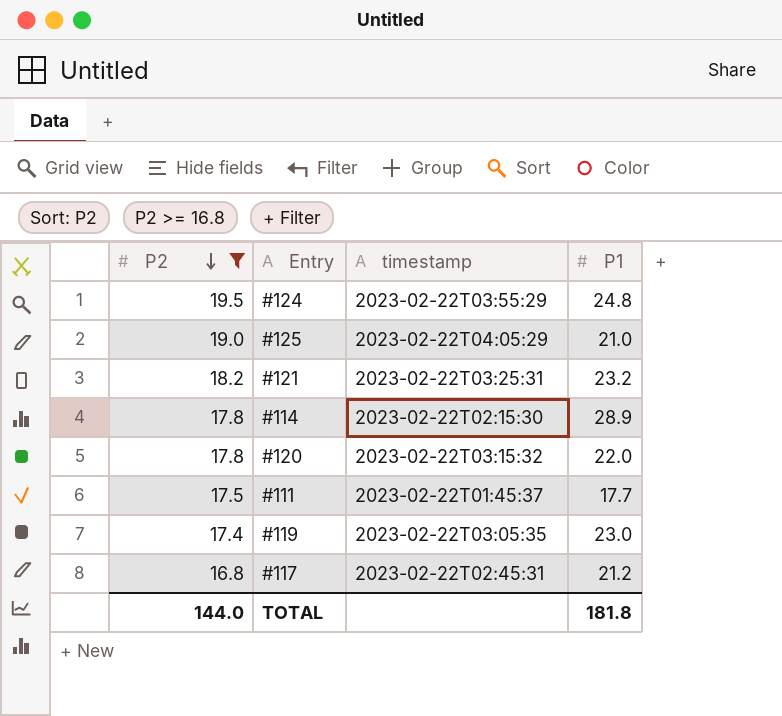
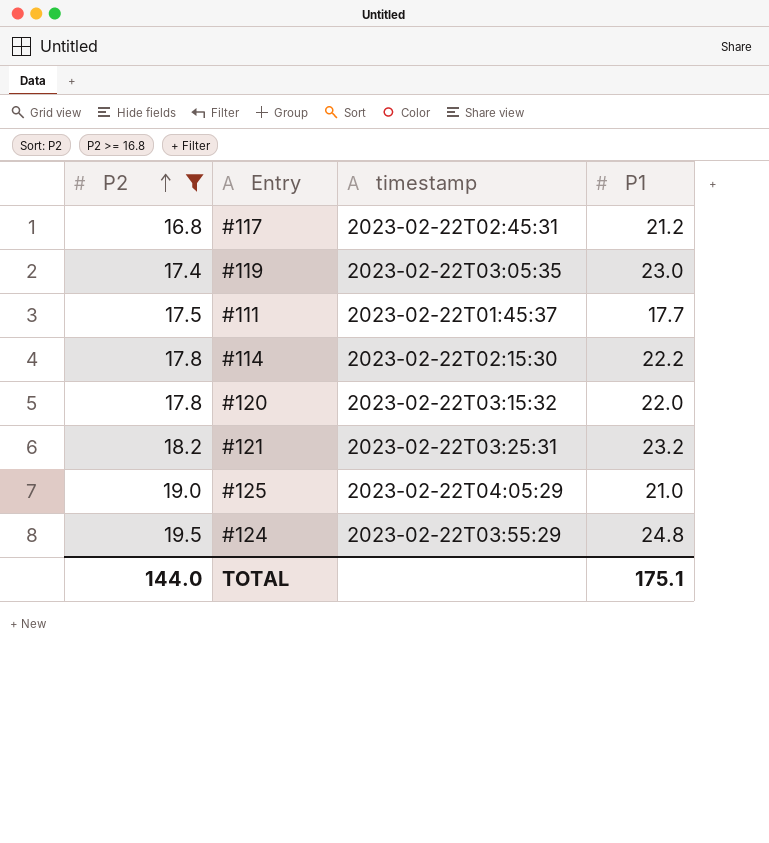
row order: P2 descending -> P2 ascending
#114 | P1: 28.9 -> 22.2
TOTAL | P1: 181.8 -> 175.1

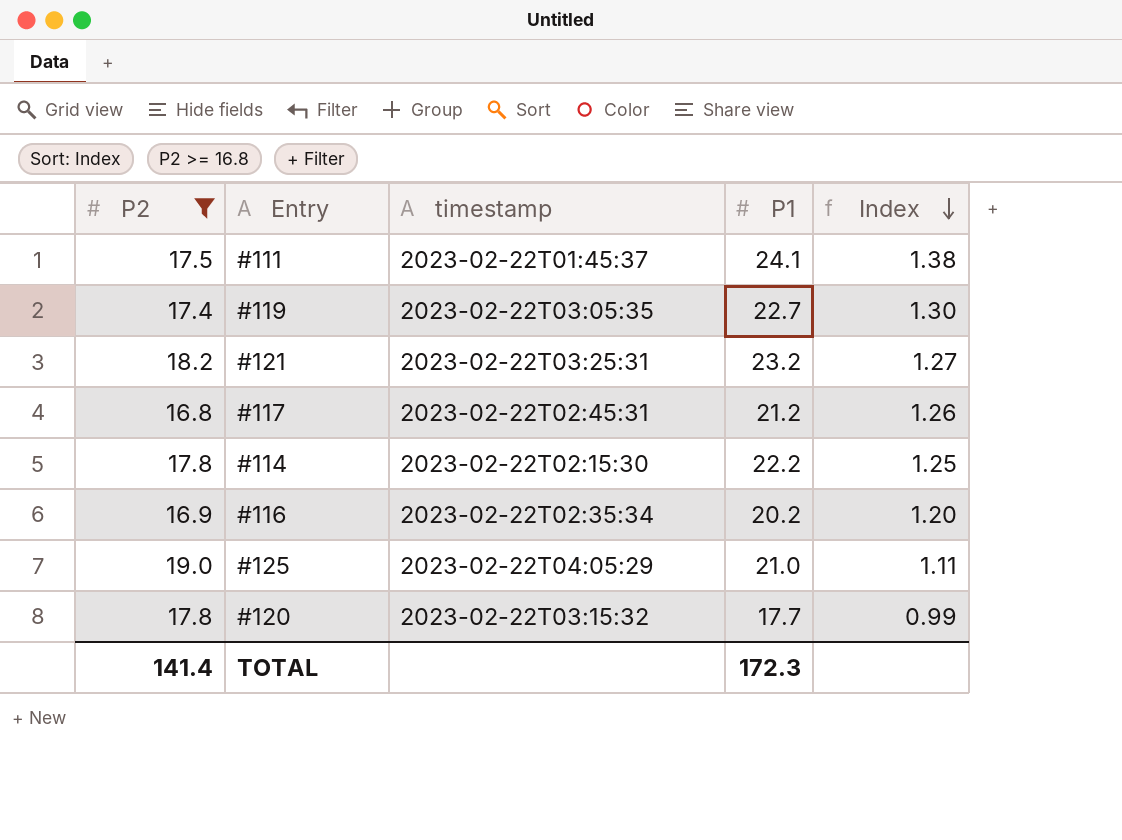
row order: P2 ascending -> Index descending
column Index | formula: none -> [P1] / [P2]
row #124: 19.5 | 2023-02-22T03:55:29 | 24.8 -> none
#111 | P1: 17.7 -> 24.1
#119 | P1: 23.0 -> 22.7
row #116: none -> 16.9 | 2023-02-22T02:35:34 | 20.2 | 1.20
#120 | P1: 22.0 -> 17.7
TOTAL | P2: 144.0 -> 141.4
TOTAL | P1: 175.1 -> 172.3

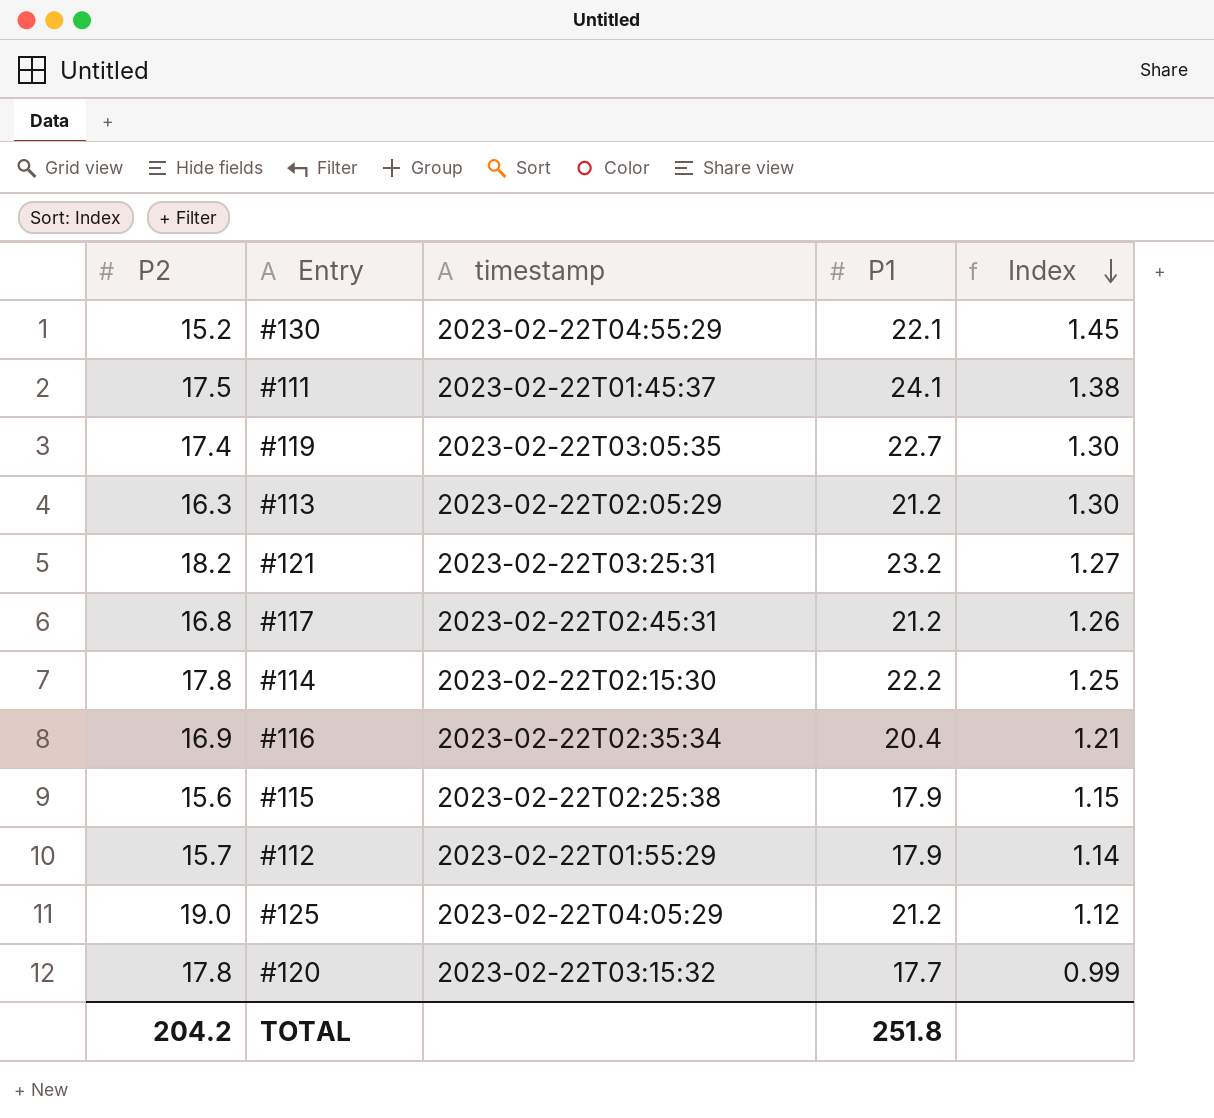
filter: P2 >= 16.8 -> none
#116 | P1: 20.2 -> 20.4
#116 | Index: 1.20 -> 1.21
#125 | P1: 21.0 -> 21.2
#125 | Index: 1.11 -> 1.12
TOTAL | P2: 141.4 -> 204.2
TOTAL | P1: 172.3 -> 251.8

